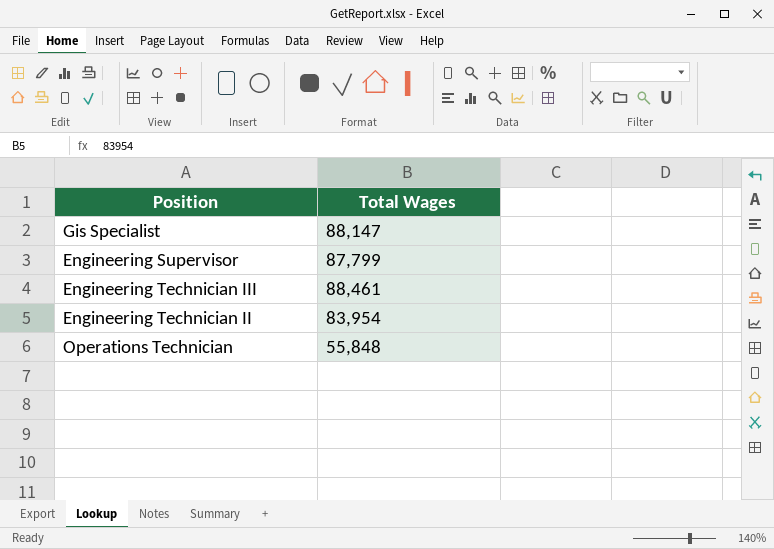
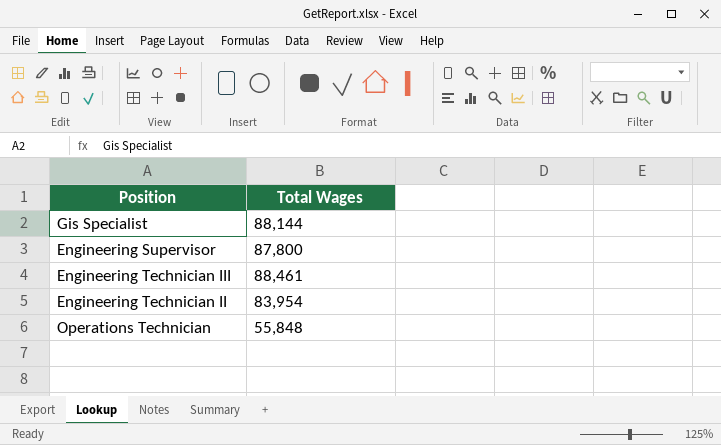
Gis Specialist | Total Wages: 88,147 -> 88,144
Engineering Supervisor | Total Wages: 87,799 -> 87,800

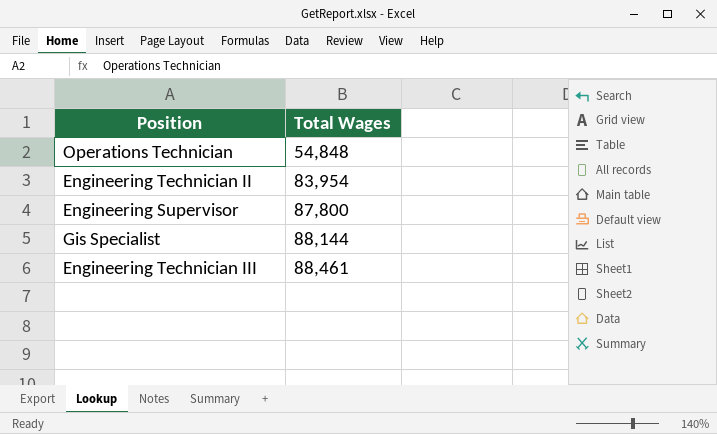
row order: none -> Total Wages ascending
Operations Technician | Total Wages: 55,848 -> 54,848

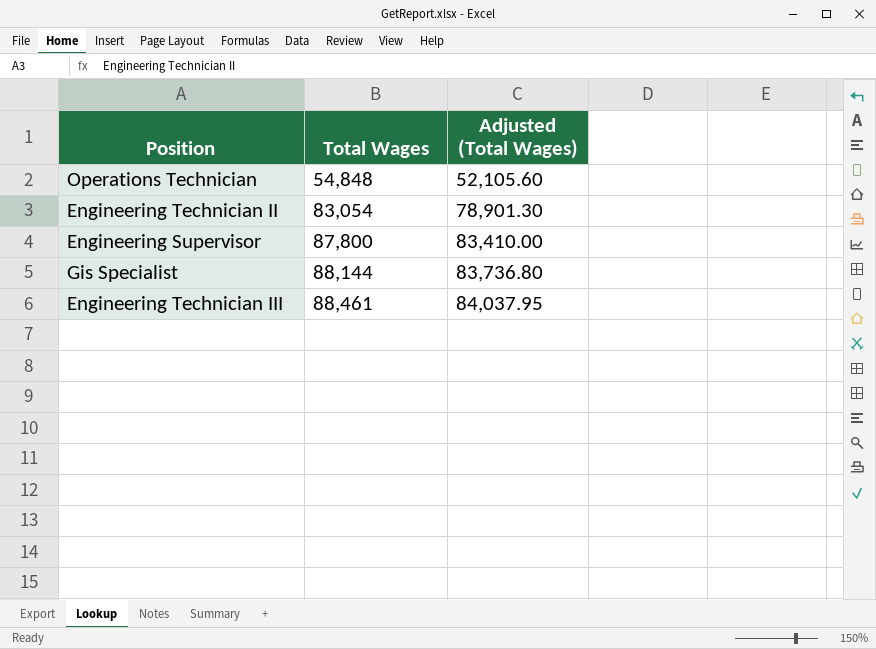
column Adjusted (Total Wages) | formula: none -> [Total Wages] * 0.95
Engineering Technician II | Total Wages: 83,954 -> 83,054

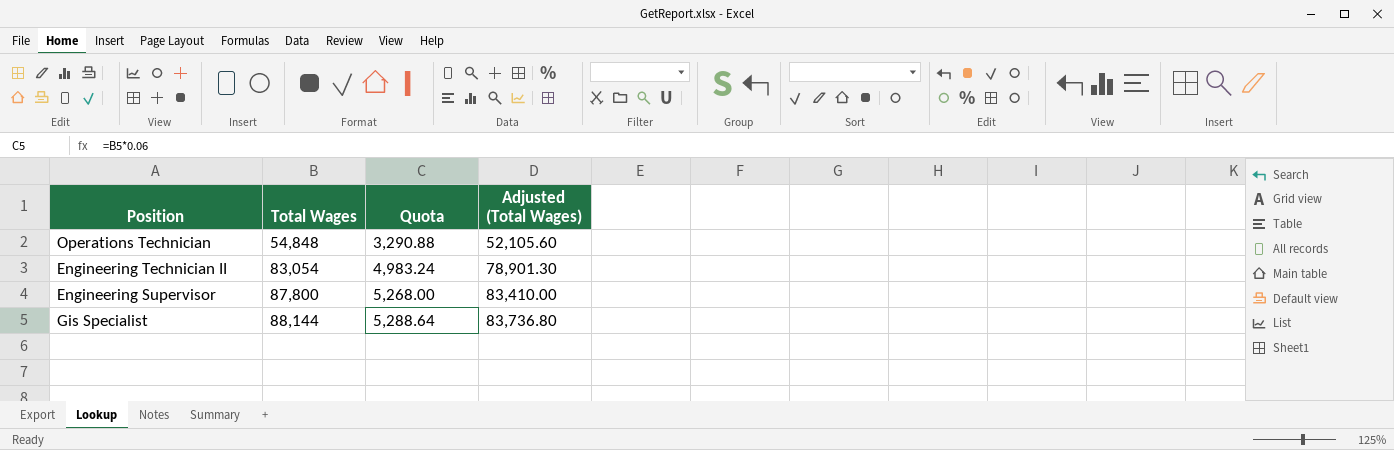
column Quota | formula: none -> [Total Wages] * 0.06
row Engineering Technician III: 88,461 | 84,037.95 -> none

